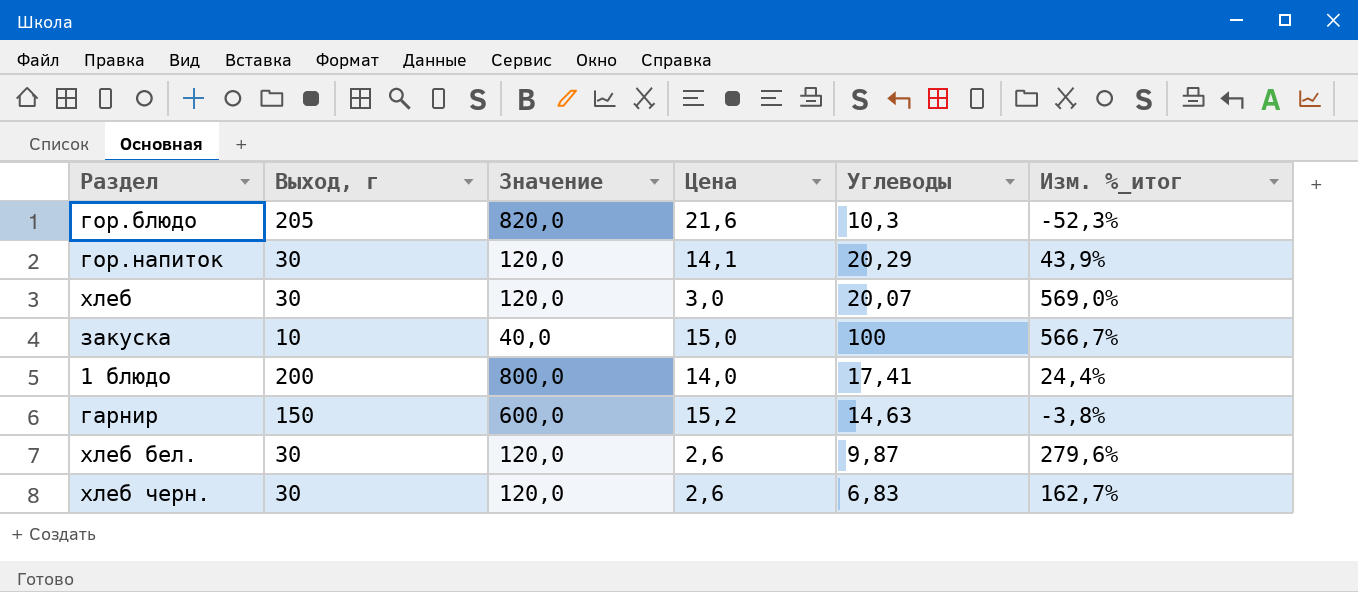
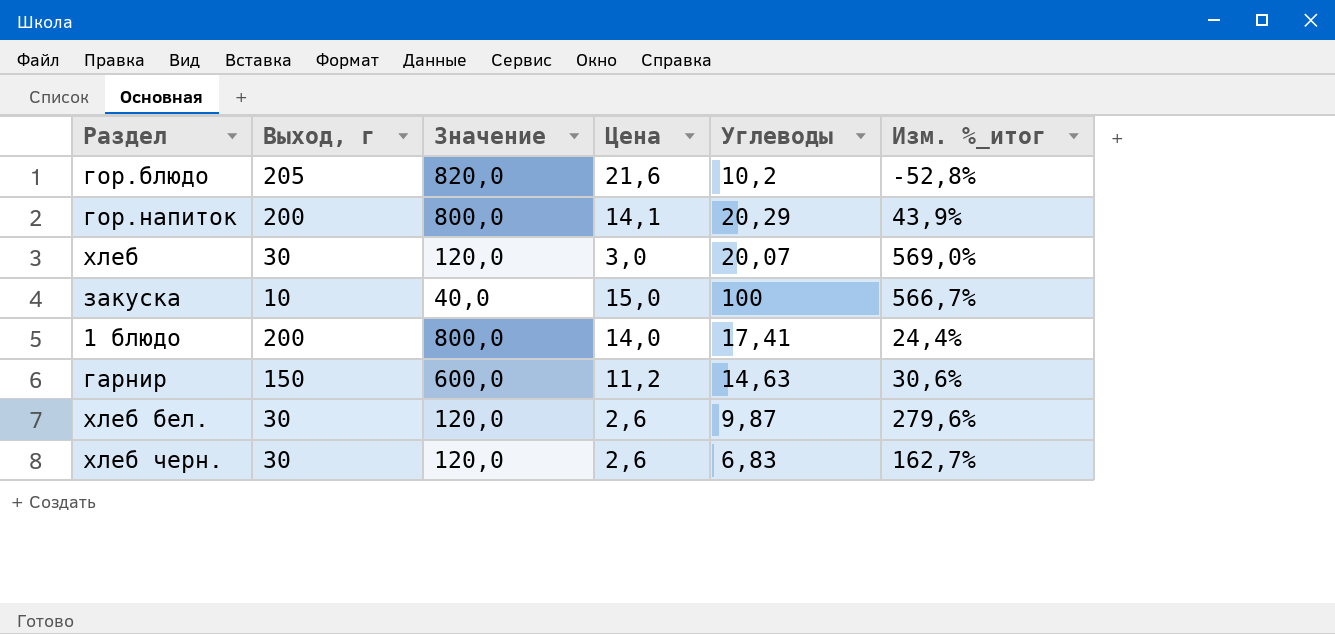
гор.блюдо | Углеводы: 10,3 -> 10,2
гор.блюдо | Изм. %_итог: -52,3% -> -52,8%
гор.напиток | Выход, г: 30 -> 200
гор.напиток | Значение: 120,0 -> 800,0
гарнир | Цена: 15,2 -> 11,2
гарнир | Изм. %_итог: -3,8% -> 30,6%

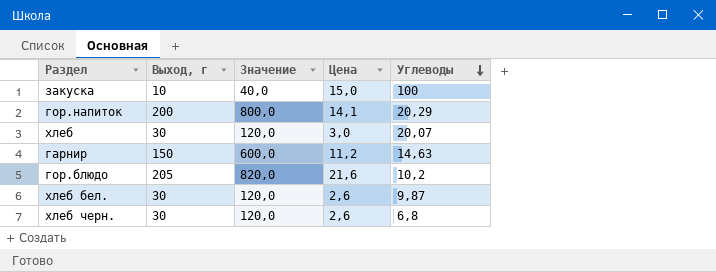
row order: none -> Углеводы descending
column Изм. %_итог | formula: ([Углеводы] - [Цена]) / [Цена] -> none
row 1 блюдо: 200 | 800,0 | 14,0 | 17,41 | 24,4% -> none
хлеб черн. | Углеводы: 6,83 -> 6,8

